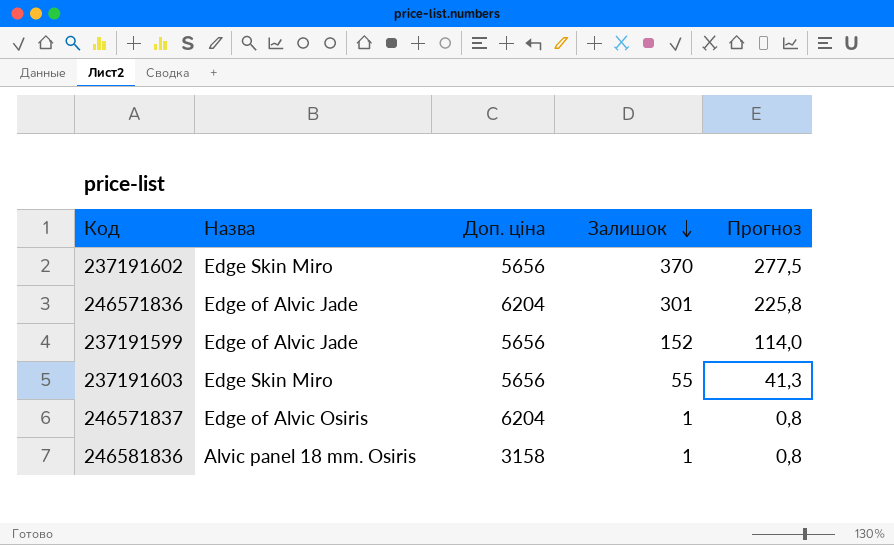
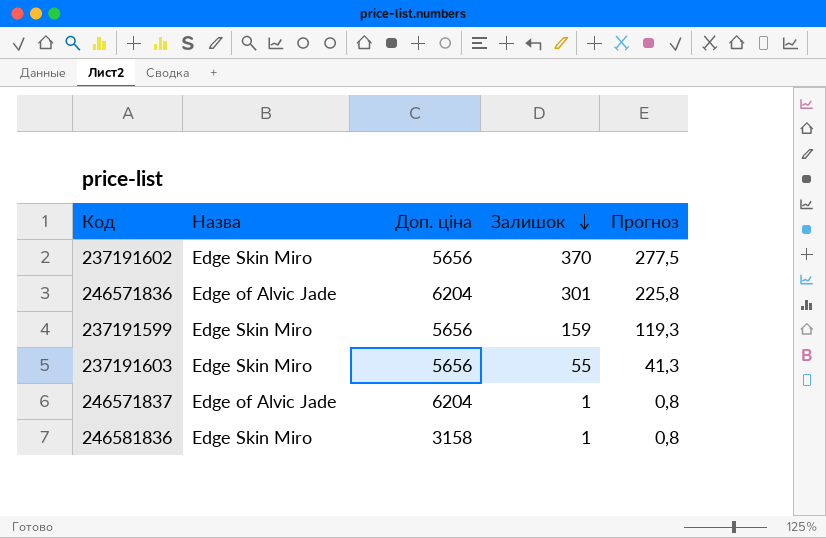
237191599 | Назва: Edge of Alvic Jade -> Edge Skin Miro
237191599 | Залишок: 152 -> 159
237191599 | Прогноз: 114,0 -> 119,3
246571837 | Назва: Edge of Alvic Osiris -> Edge of Alvic Jade
246581836 | Назва: Alvic panel 18 mm. Osiris -> Edge Skin Miro

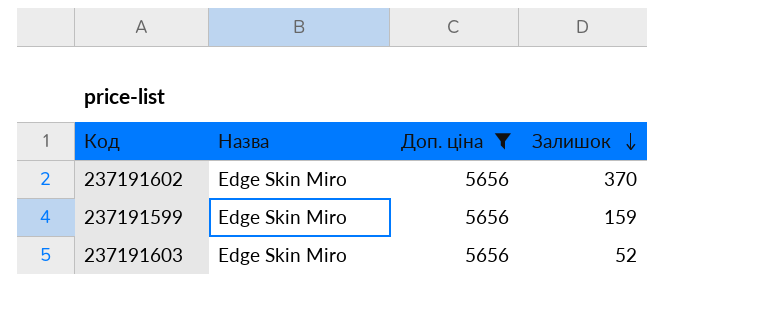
filter: none -> Доп. ціна = 5656
column Прогноз | formula: [Залишок] * 0,75 -> none
237191603 | Залишок: 55 -> 52

